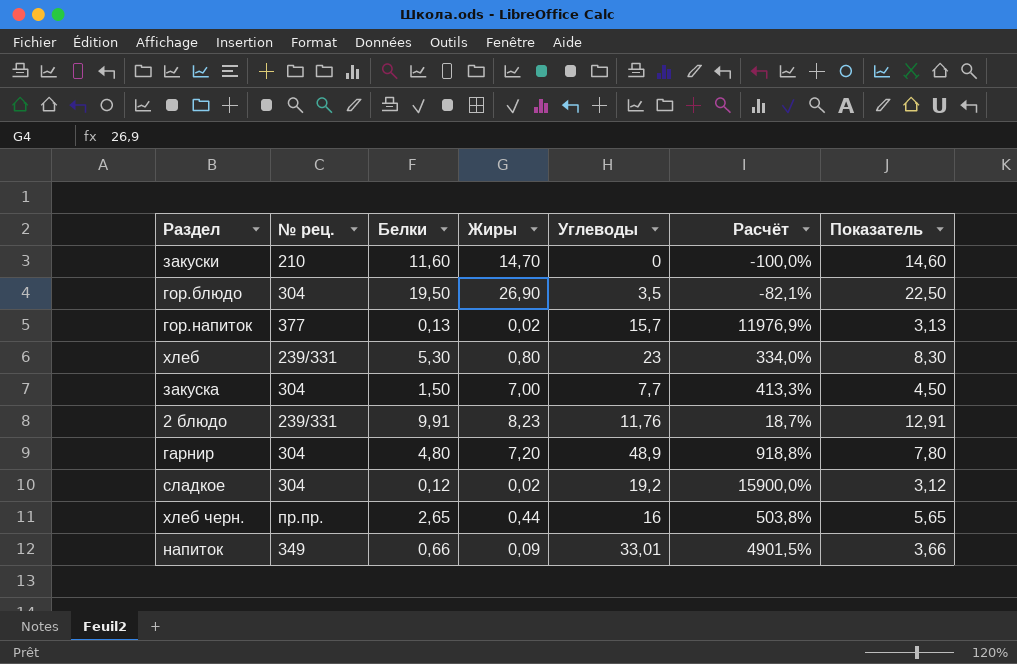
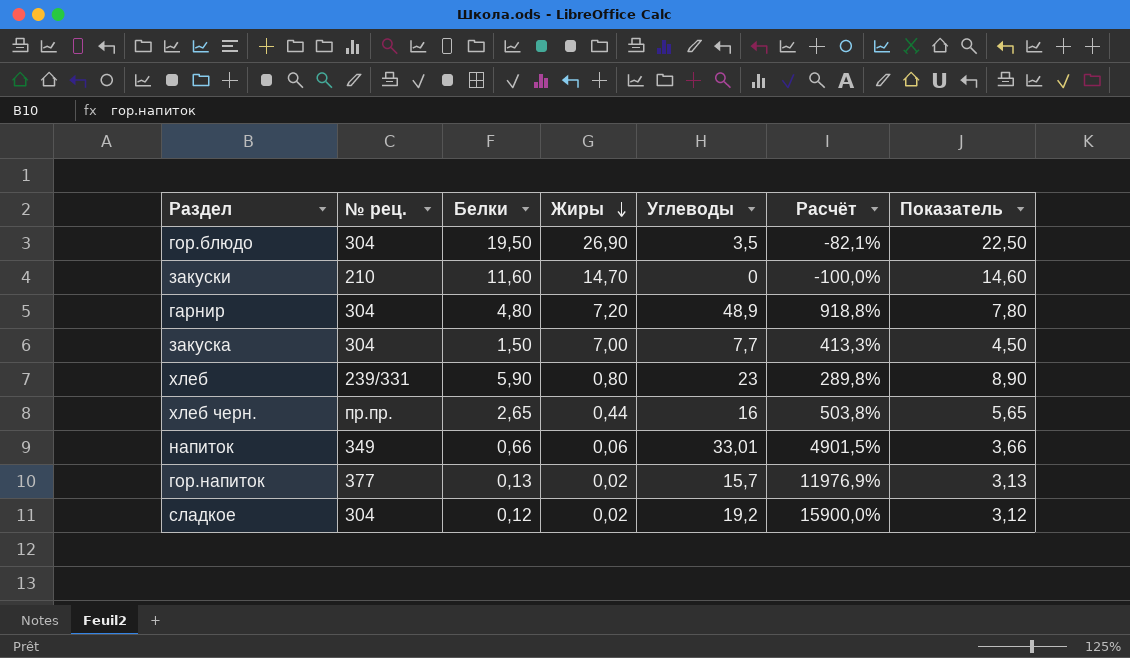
row order: none -> Жиры descending
row 2 блюдо: 239/331 | 9,91 | 8,23 | 11,76 | 18,7% | 12,91 -> none
хлеб | Белки: 5,30 -> 5,90
хлеб | Расчёт: 334,0% -> 289,8%
хлеб | Показатель: 8,30 -> 8,90
напиток | Жиры: 0,09 -> 0,06

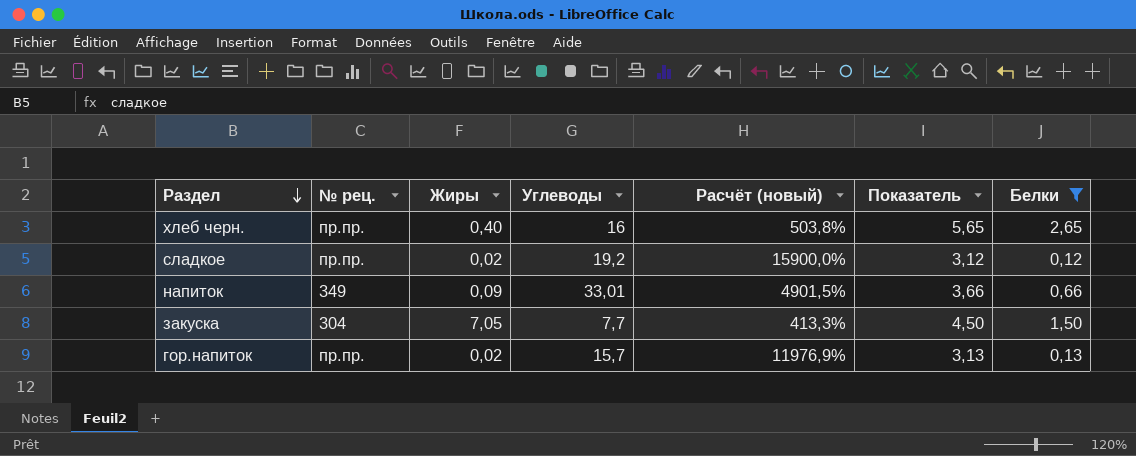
filter: none -> Белки <= 2,65
row order: Жиры descending -> Раздел descending
column name: Расчёт -> Расчёт (новый)
column Белки | position: 3 -> 7
хлеб черн. | Жиры: 0,44 -> 0,40
сладкое | № рец.: 304 -> пр.пр.
напиток | Жиры: 0,06 -> 0,09
закуска | Жиры: 7,00 -> 7,05
гор.напиток | № рец.: 377 -> пр.пр.

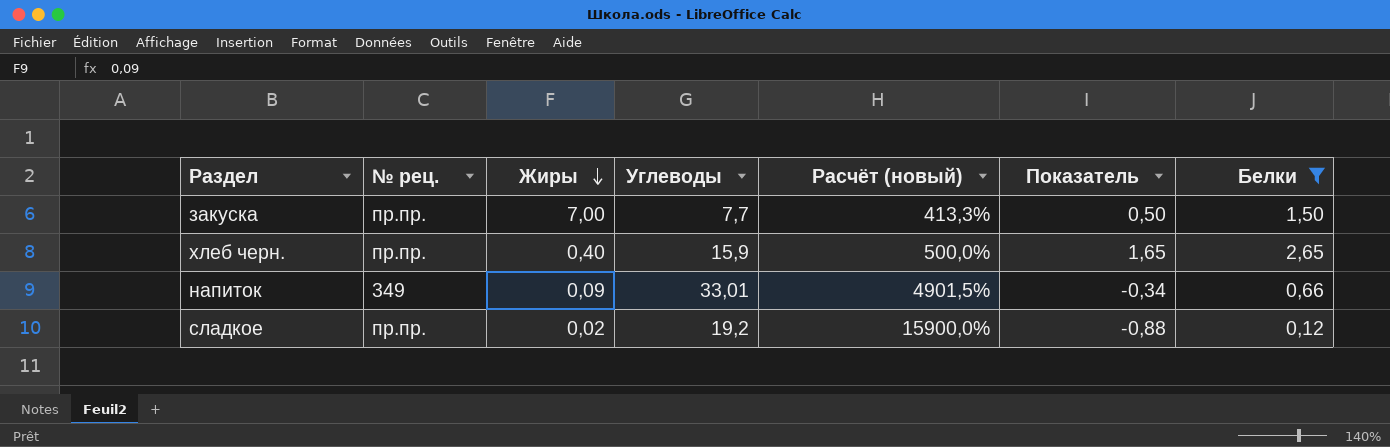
row order: Раздел descending -> Жиры descending
column Показатель | formula: [Белки] + 3 -> [Белки] - 1
row гор.напиток: пр.пр. | 0,02 | 15,7 | 11976,9% | 3,13 | 0,13 -> none
закуска | № рец.: 304 -> пр.пр.
закуска | Жиры: 7,05 -> 7,00
хлеб черн. | Углеводы: 16 -> 15,9
хлеб черн. | Расчёт (новый): 503,8% -> 500,0%

